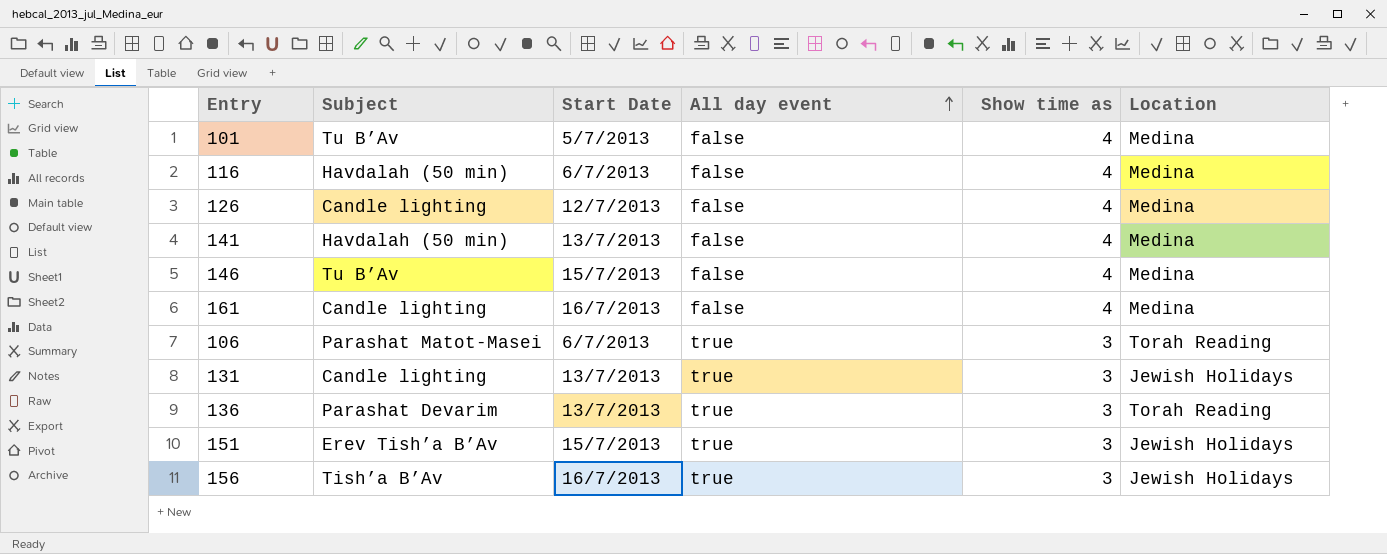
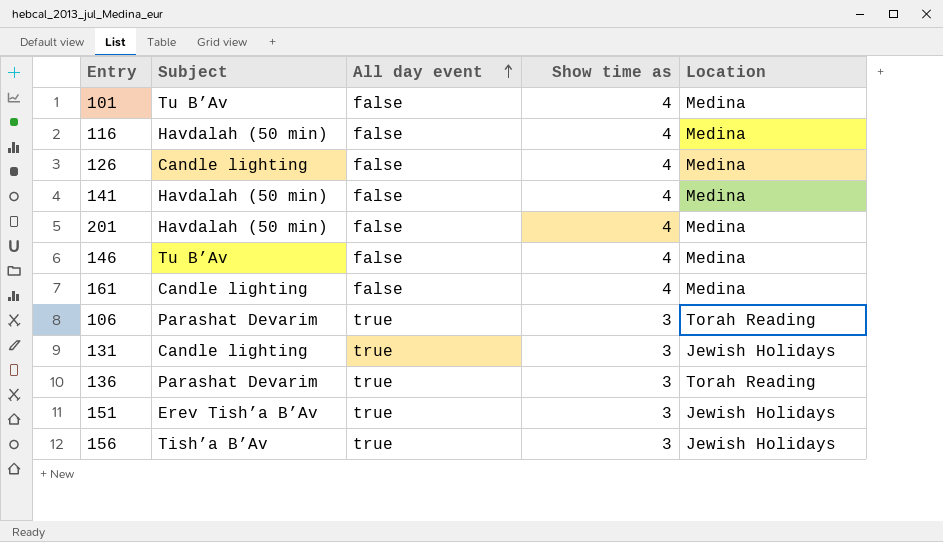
column Start Date | position: 3 -> none
row 201: none -> Havdalah (50 min) | false | 4 | Medina
106 | Subject: Parashat Matot-Masei -> Parashat Devarim

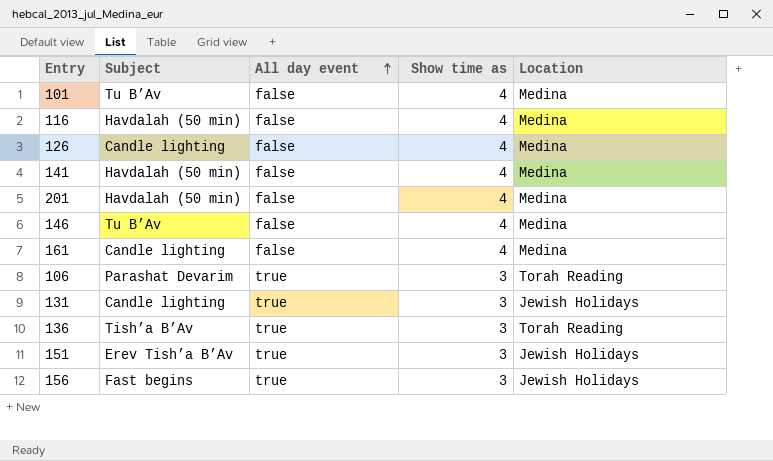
136 | Subject: Parashat Devarim -> Tish’a B’Av
156 | Subject: Tish’a B’Av -> Fast begins

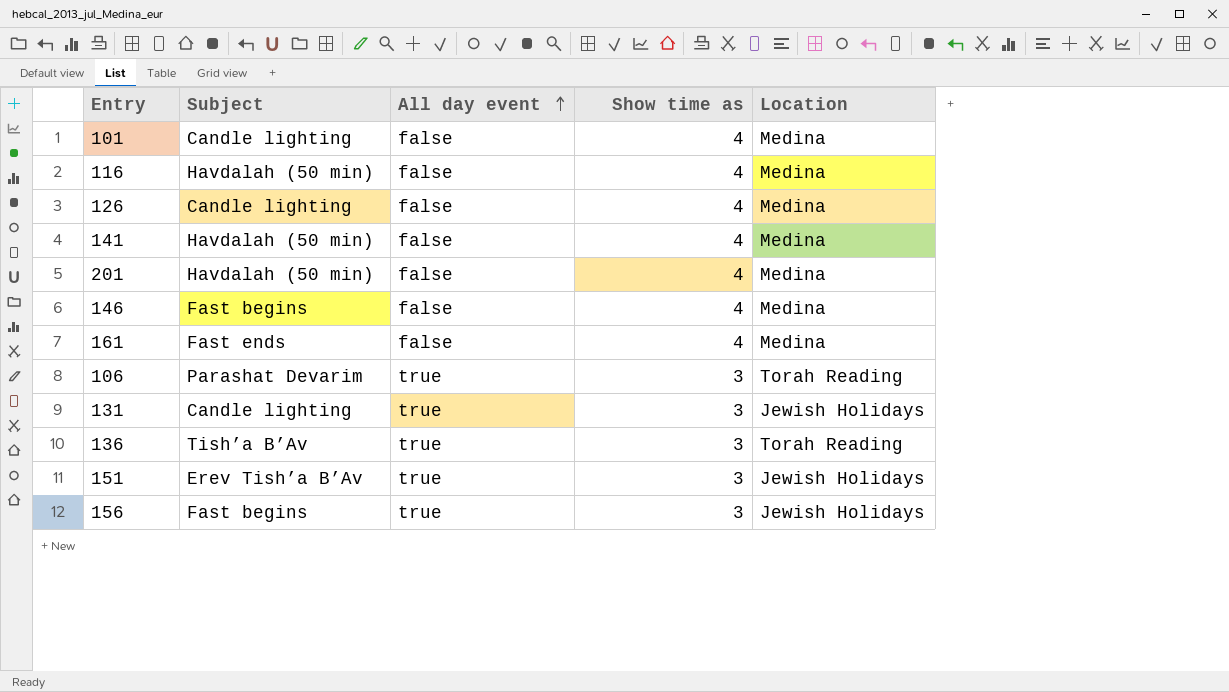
101 | Subject: Tu B’Av -> Candle lighting
146 | Subject: Tu B’Av -> Fast begins
161 | Subject: Candle lighting -> Fast ends

